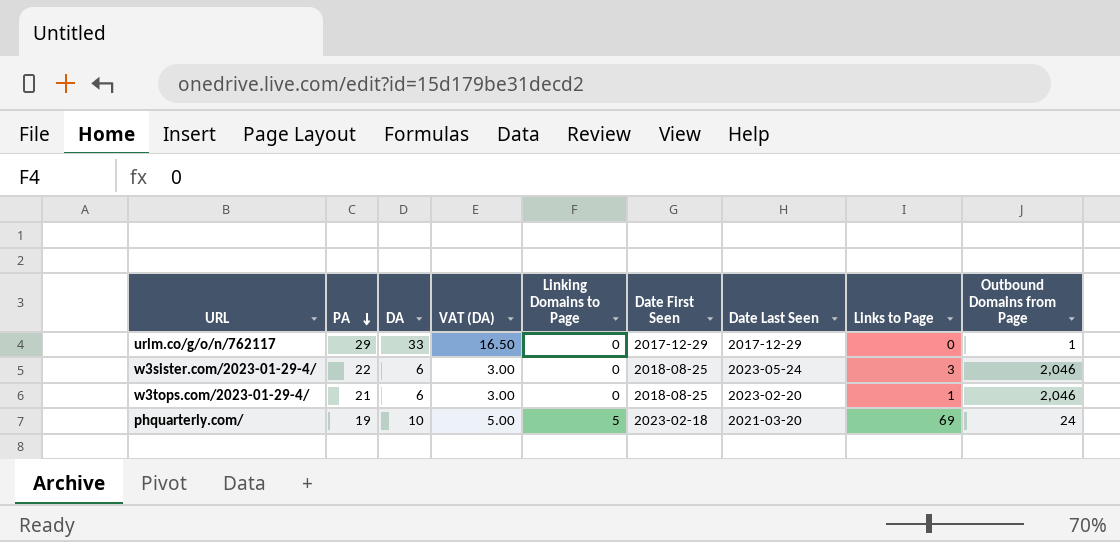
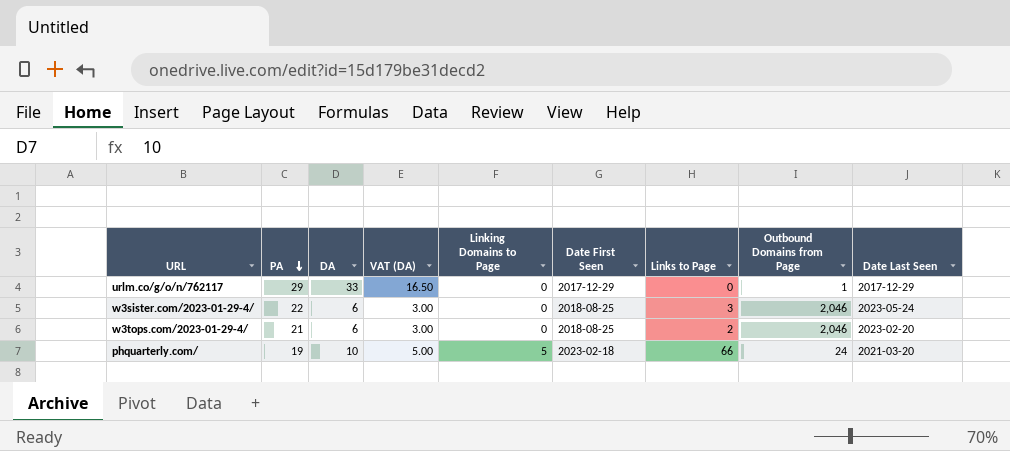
column Date Last Seen | position: 7 -> 9
w3tops.com/2023-01-29-4/ | Links to Page: 1 -> 2
phquarterly.com/ | Links to Page: 69 -> 66

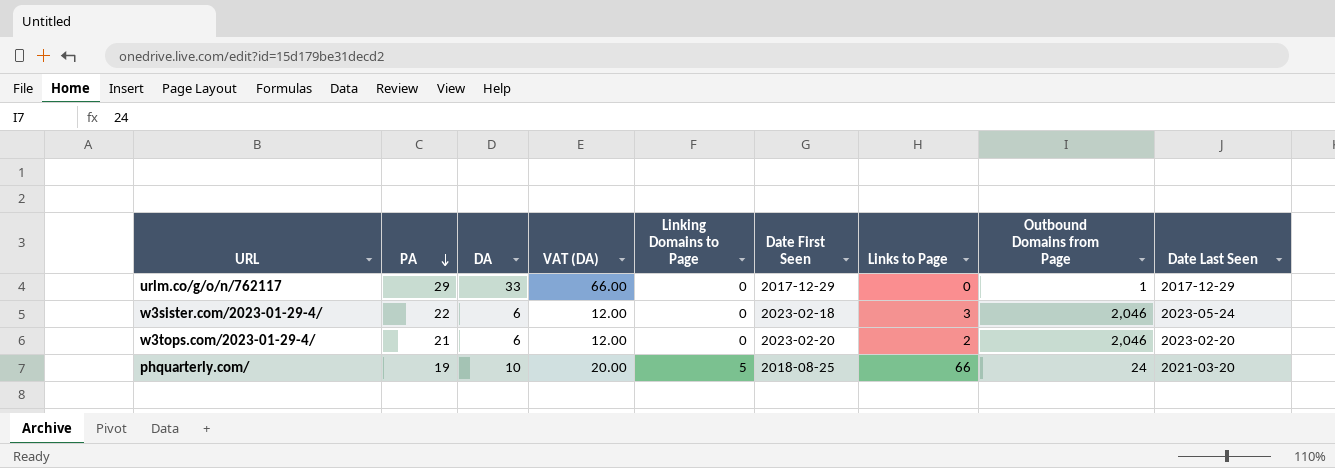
column VAT (DA) | formula: [DA] * 0.5 -> [DA] * 2
w3sister.com/2023-01-29-4/ | Date First Seen: 2018-08-25 -> 2023-02-18
w3tops.com/2023-01-29-4/ | Date First Seen: 2018-08-25 -> 2023-02-20
phquarterly.com/ | Date First Seen: 2023-02-18 -> 2018-08-25

